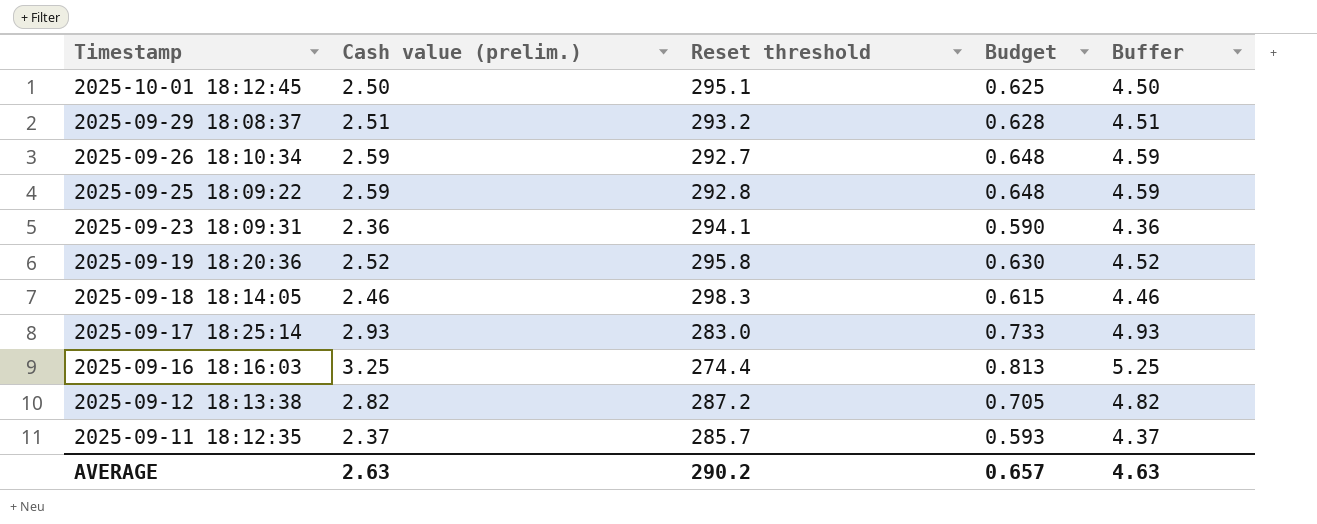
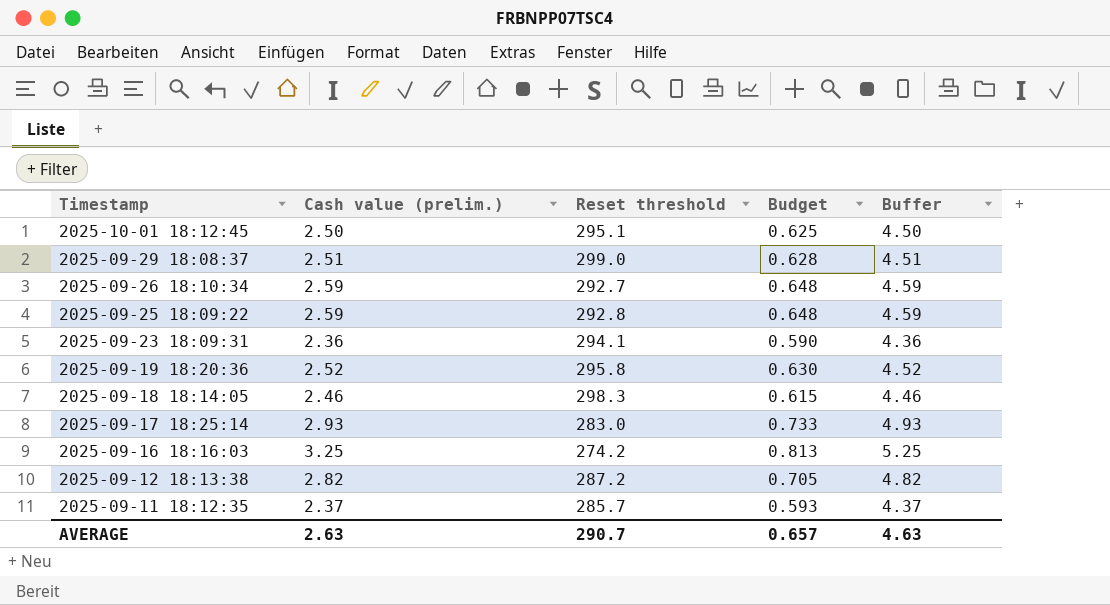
2025-09-29 18:08:37 | Reset threshold: 293.2 -> 299.0
2025-09-16 18:16:03 | Reset threshold: 274.4 -> 274.2
AVERAGE | Reset threshold: 290.2 -> 290.7

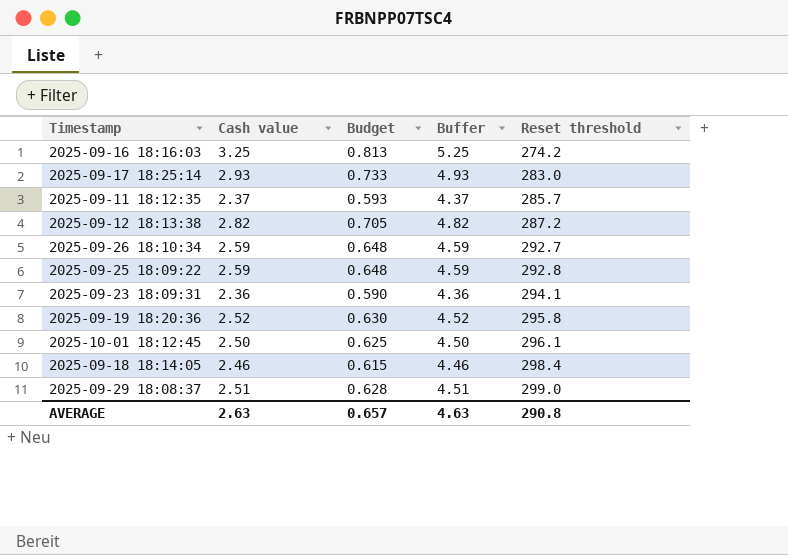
row order: Timestamp descending -> Reset threshold ascending
column name: Cash value (prelim.) -> Cash value
column Reset threshold | position: 3 -> 5
2025-10-01 18:12:45 | Reset threshold: 295.1 -> 296.1
2025-09-18 18:14:05 | Reset threshold: 298.3 -> 298.4
AVERAGE | Reset threshold: 290.7 -> 290.8

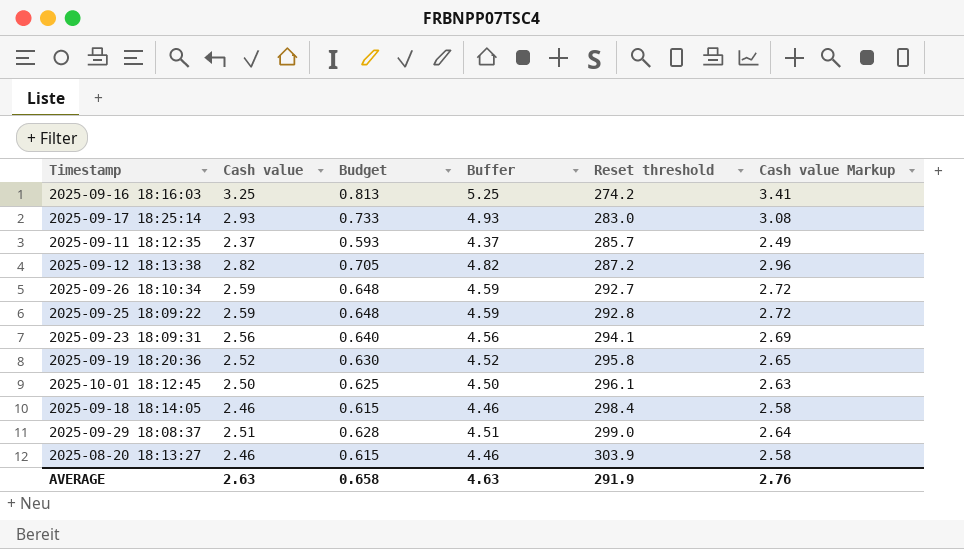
column Cash value Markup | formula: none -> [Cash value] * 1.05
2025-09-23 18:09:31 | Cash value: 2.36 -> 2.56
2025-09-23 18:09:31 | Budget: 0.590 -> 0.640
2025-09-23 18:09:31 | Buffer: 4.36 -> 4.56
row 2025-08-20 18:13:27: none -> 2.46 | 0.615 | 4.46 | 303.9 | 2.58
AVERAGE | Budget: 0.657 -> 0.658
AVERAGE | Reset threshold: 290.8 -> 291.9

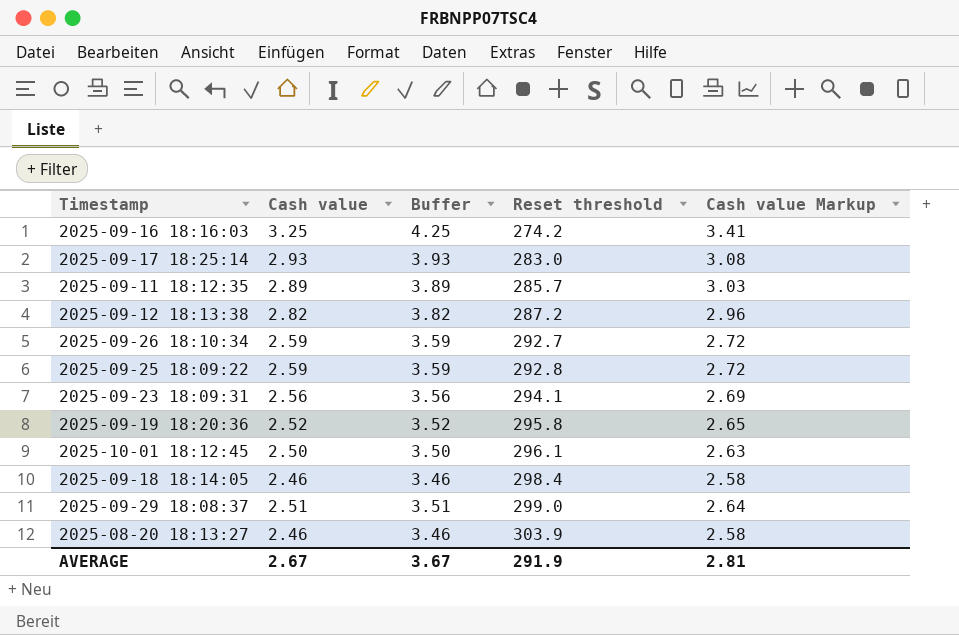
column Budget | formula: [Cash value] * 0.25 -> none
column Buffer | formula: [Cash value] + 2 -> [Cash value] + 1
2025-09-11 18:12:35 | Cash value: 2.37 -> 2.89
2025-09-11 18:12:35 | Cash value Markup: 2.49 -> 3.03
AVERAGE | Cash value: 2.63 -> 2.67
AVERAGE | Buffer: 4.63 -> 3.67
AVERAGE | Cash value Markup: 2.76 -> 2.81

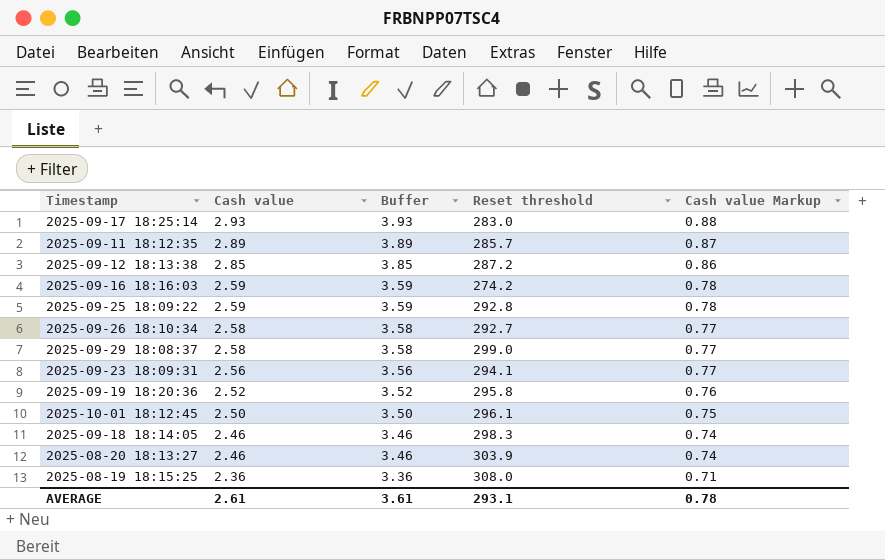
row order: Reset threshold ascending -> Cash value descending
column Cash value Markup | formula: [Cash value] * 1.05 -> [Cash value] * 0.3
2025-09-12 18:13:38 | Cash value: 2.82 -> 2.85
2025-09-12 18:13:38 | Buffer: 3.82 -> 3.85
2025-09-16 18:16:03 | Cash value: 3.25 -> 2.59
2025-09-16 18:16:03 | Buffer: 4.25 -> 3.59
2025-09-26 18:10:34 | Cash value: 2.59 -> 2.58
2025-09-26 18:10:34 | Buffer: 3.59 -> 3.58
2025-09-29 18:08:37 | Cash value: 2.51 -> 2.58
2025-09-29 18:08:37 | Buffer: 3.51 -> 3.58
2025-09-18 18:14:05 | Reset threshold: 298.4 -> 298.3
row 2025-08-19 18:15:25: none -> 2.36 | 3.36 | 308.0 | 0.71
AVERAGE | Cash value: 2.67 -> 2.61
AVERAGE | Buffer: 3.67 -> 3.61
AVERAGE | Reset threshold: 291.9 -> 293.1
AVERAGE | Cash value Markup: 2.81 -> 0.78

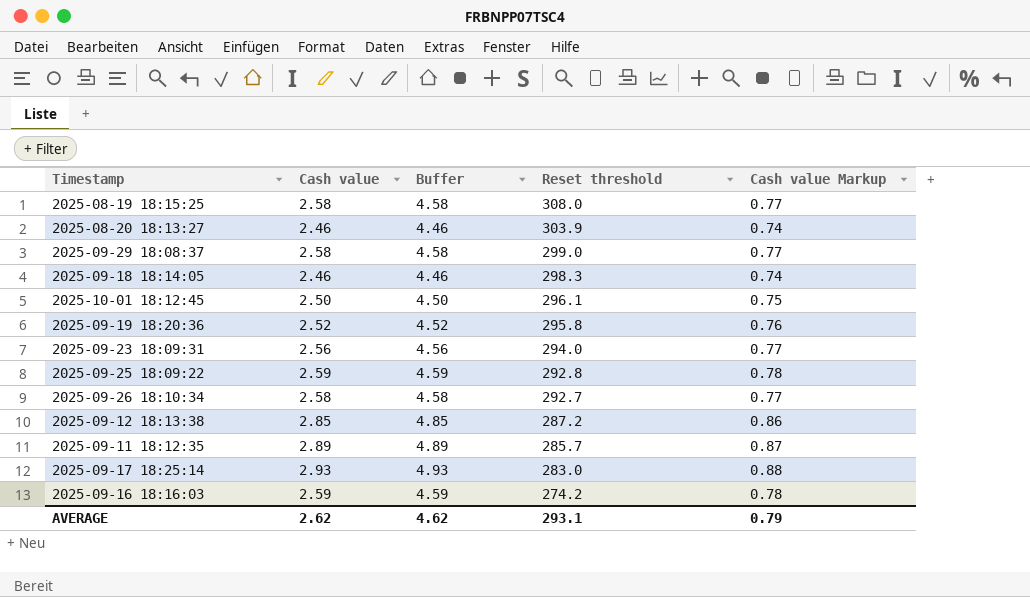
row order: Cash value descending -> Reset threshold descending
column Buffer | formula: [Cash value] + 1 -> [Cash value] + 2
2025-08-19 18:15:25 | Cash value: 2.36 -> 2.58
2025-08-19 18:15:25 | Cash value Markup: 0.71 -> 0.77
2025-09-23 18:09:31 | Reset threshold: 294.1 -> 294.0
AVERAGE | Cash value: 2.61 -> 2.62
AVERAGE | Buffer: 3.61 -> 4.62
AVERAGE | Cash value Markup: 0.78 -> 0.79

